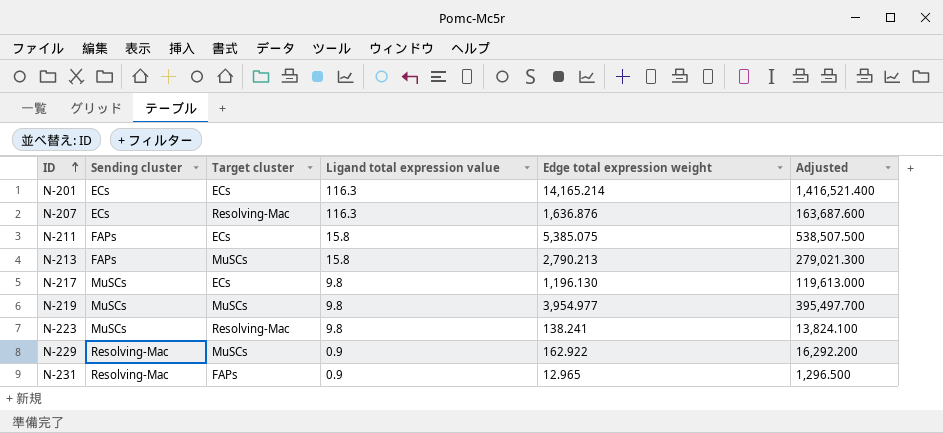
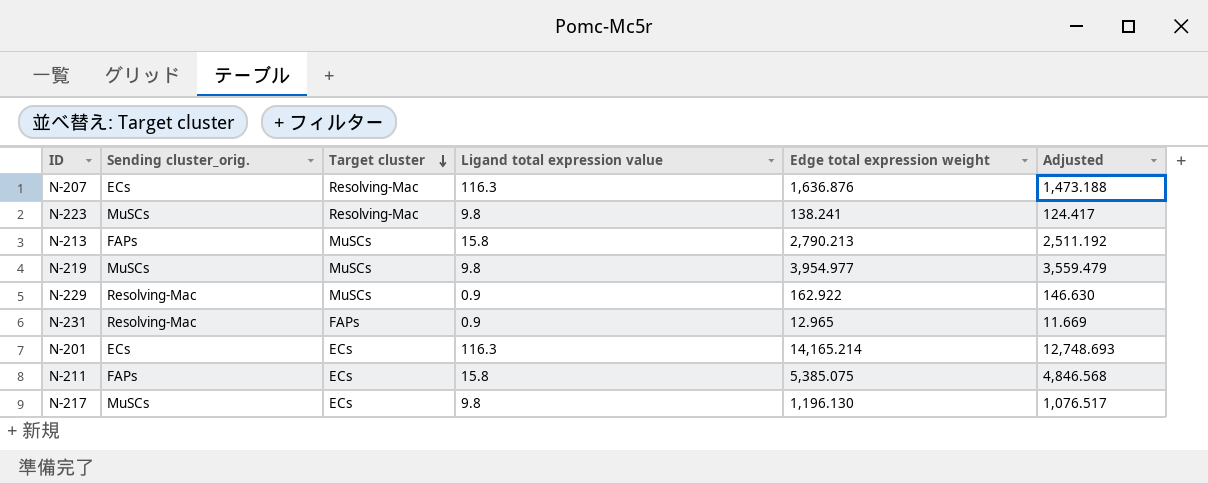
row order: ID ascending -> Target cluster descending
column name: Sending cluster -> Sending cluster_orig.
column Adjusted | formula: [Edge total expression weight] * 100 -> [Edge total expression weight] * 0.9

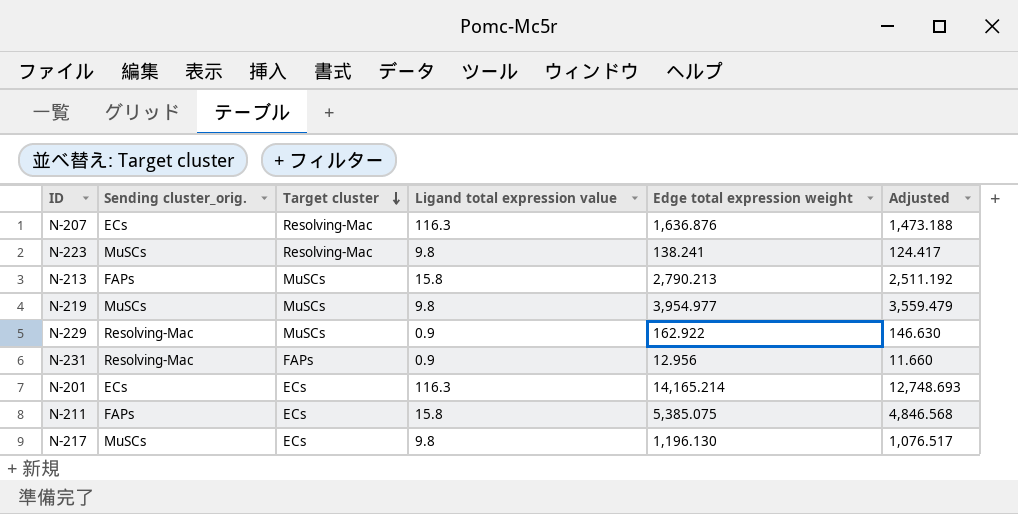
N-231 | Edge total expression weight: 12.965 -> 12.956
N-231 | Adjusted: 11.669 -> 11.660

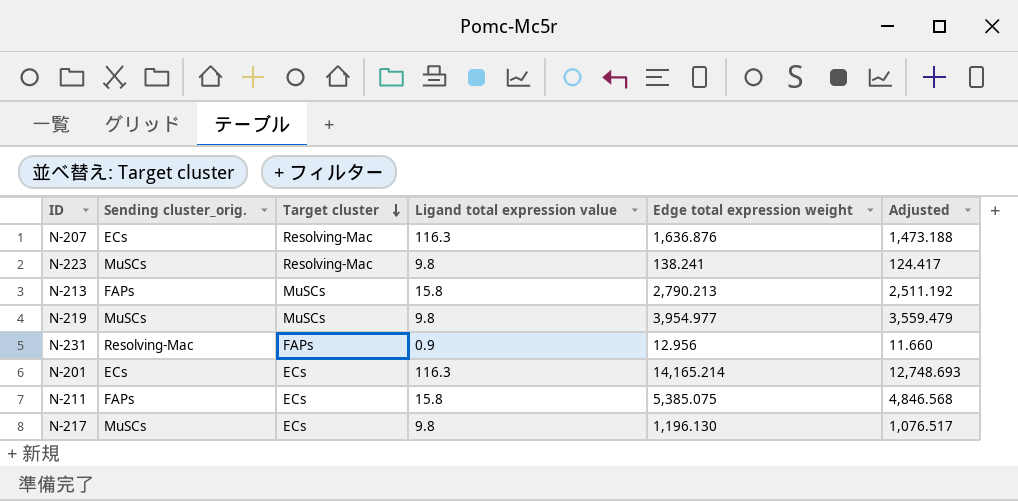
row N-229: Resolving-Mac | MuSCs | 0.9 | 162.922 | 146.630 -> none

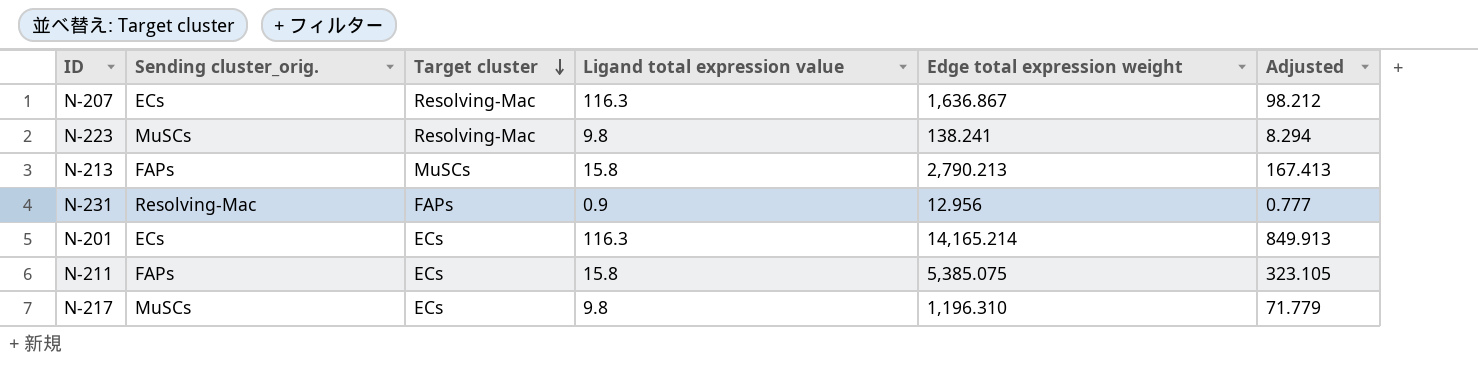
column Adjusted | formula: [Edge total expression weight] * 0.9 -> [Edge total expression weight] * 0.06
row N-219: MuSCs | MuSCs | 9.8 | 3,954.977 | 3,559.479 -> none
N-207 | Edge total expression weight: 1,636.876 -> 1,636.867
N-217 | Edge total expression weight: 1,196.130 -> 1,196.310

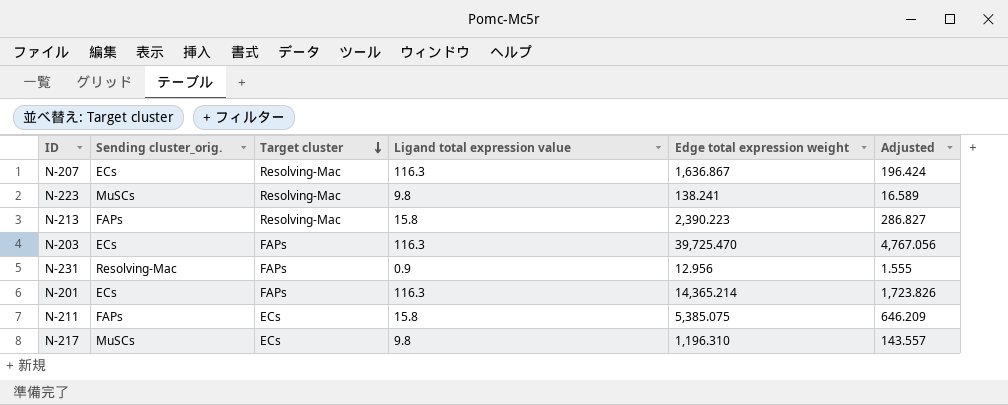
column Adjusted | formula: [Edge total expression weight] * 0.06 -> [Edge total expression weight] * 0.12
N-213 | Target cluster: MuSCs -> Resolving-Mac
N-213 | Edge total expression weight: 2,790.213 -> 2,390.223
row N-203: none -> ECs | FAPs | 116.3 | 39,725.470 | 4,767.056
N-201 | Target cluster: ECs -> FAPs
N-201 | Edge total expression weight: 14,165.214 -> 14,365.214

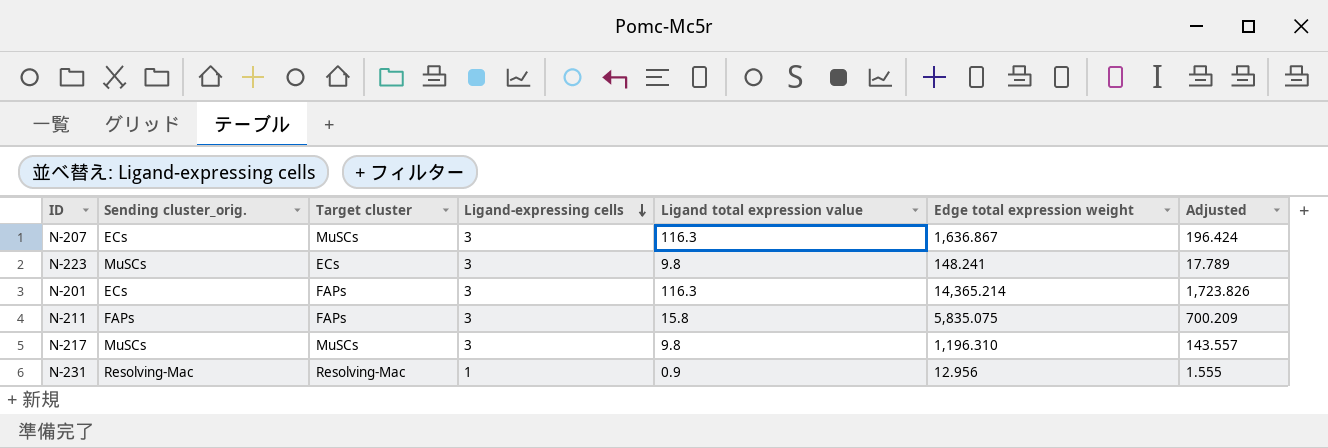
row order: Target cluster descending -> Ligand-expressing cells descending
column Ligand-expressing cells | position: none -> 4
row N-213: FAPs | Resolving-Mac | 15.8 | 2,390.223 | 286.827 -> none
row N-203: ECs | FAPs | 116.3 | 39,725.470 | 4,767.056 -> none
N-207 | Target cluster: Resolving-Mac -> MuSCs
N-223 | Target cluster: Resolving-Mac -> ECs
N-223 | Edge total expression weight: 138.241 -> 148.241
N-223 | Adjusted: 16.589 -> 17.789
N-211 | Target cluster: ECs -> FAPs
N-211 | Edge total expression weight: 5,385.075 -> 5,835.075
N-211 | Adjusted: 646.209 -> 700.209
N-217 | Target cluster: ECs -> MuSCs
N-231 | Target cluster: FAPs -> Resolving-Mac

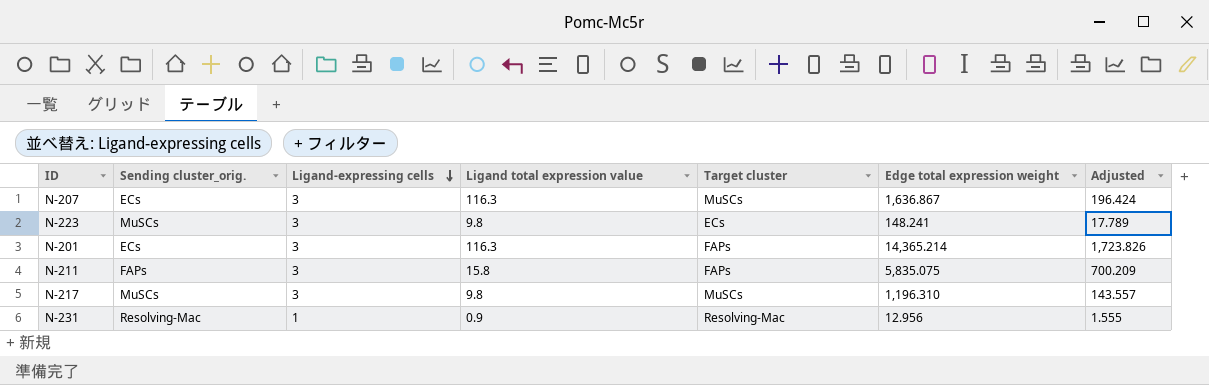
column Target cluster | position: 3 -> 5

